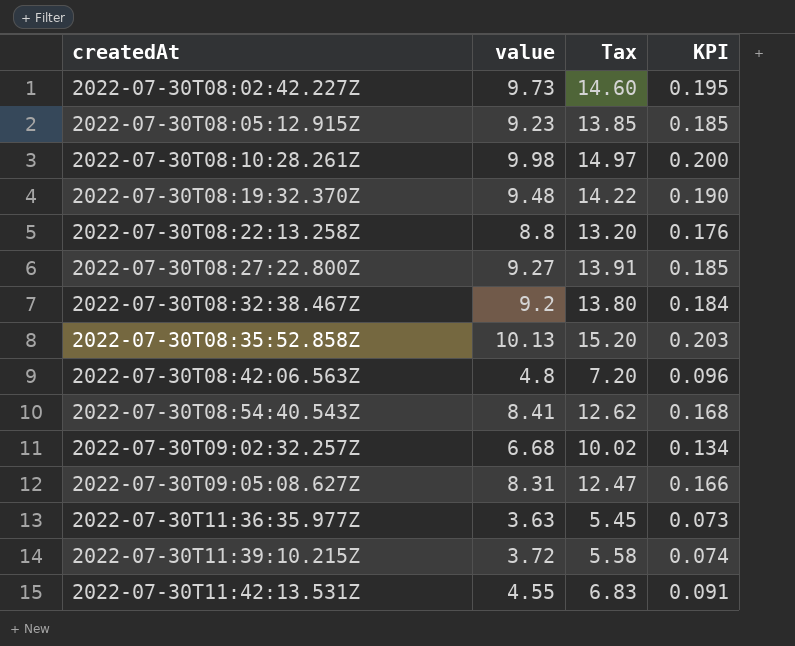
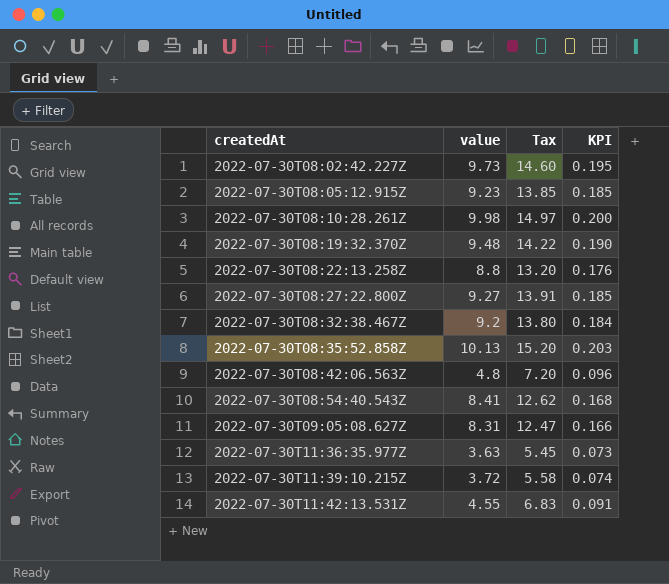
row 2022-07-30T09:02:32.257Z: 6.68 | 10.02 | 0.134 -> none

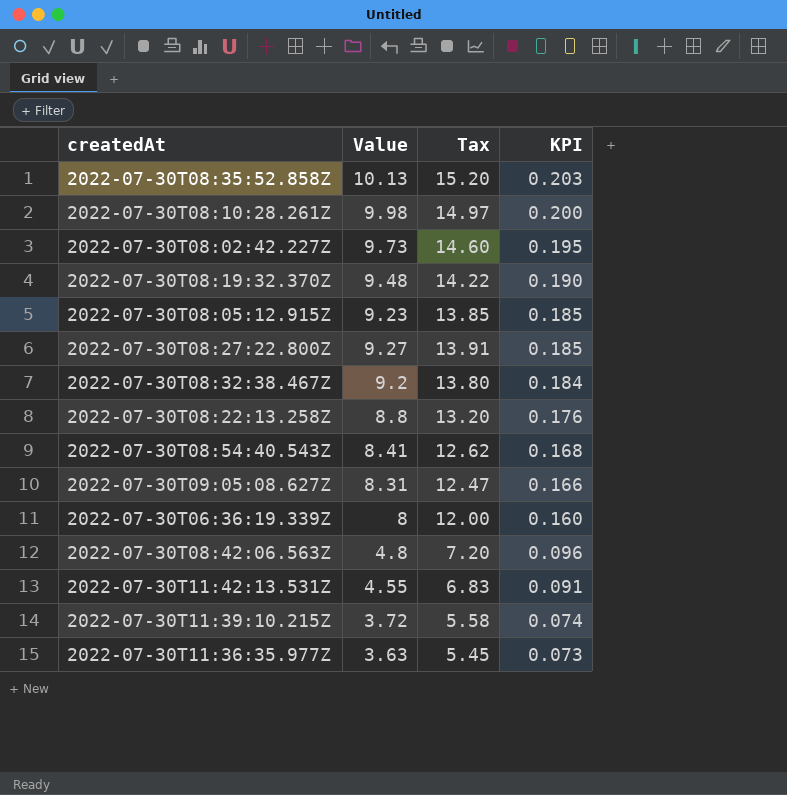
row order: createdAt ascending -> KPI descending
column name: value -> Value
row 2022-07-30T06:36:19.339Z: none -> 8 | 12.00 | 0.160

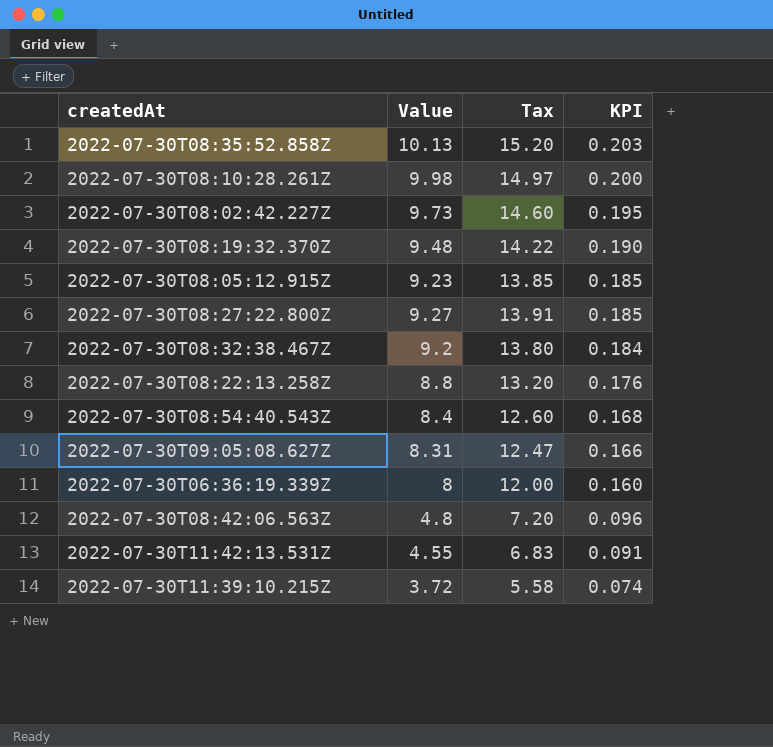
row 2022-07-30T11:36:35.977Z: 3.63 | 5.45 | 0.073 -> none
2022-07-30T08:54:40.543Z | Value: 8.41 -> 8.4
2022-07-30T08:54:40.543Z | Tax: 12.62 -> 12.60

